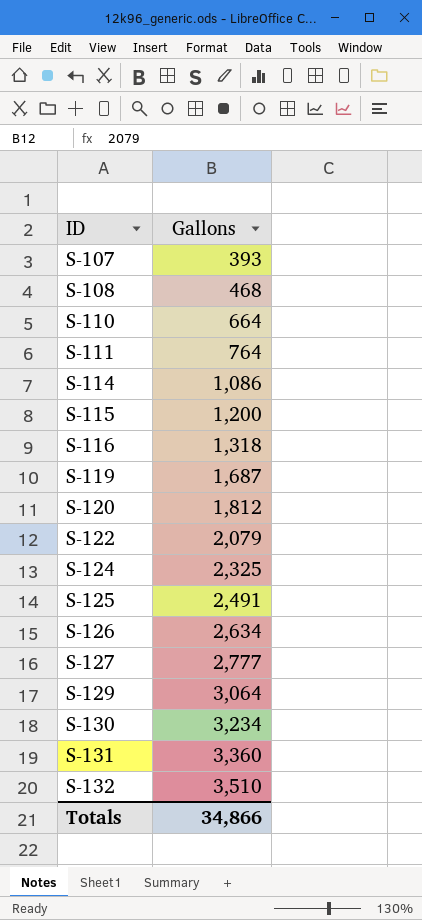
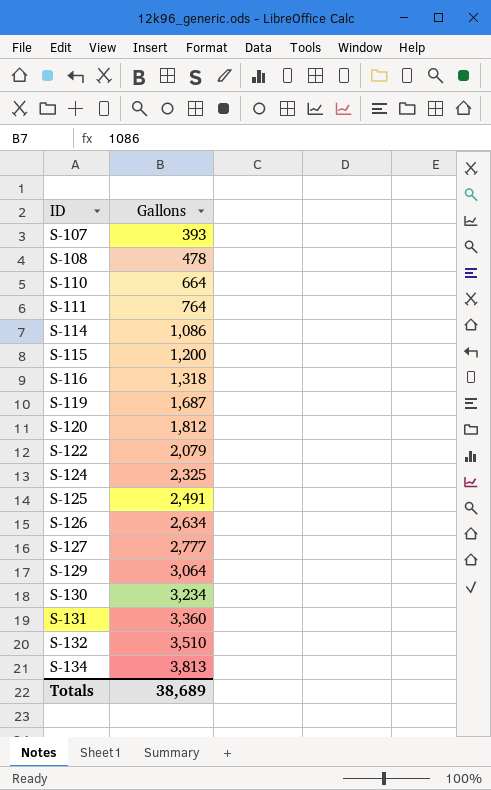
S-108 | Gallons: 468 -> 478
row S-134: none -> 3,813
Totals | Gallons: 34,866 -> 38,689

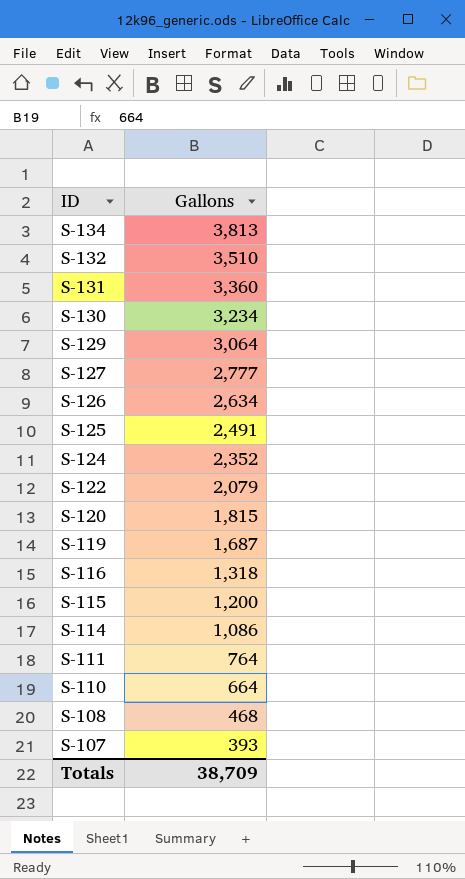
row order: ID ascending -> ID descending
S-124 | Gallons: 2,325 -> 2,352
S-120 | Gallons: 1,812 -> 1,815
S-108 | Gallons: 478 -> 468
Totals | Gallons: 38,689 -> 38,709

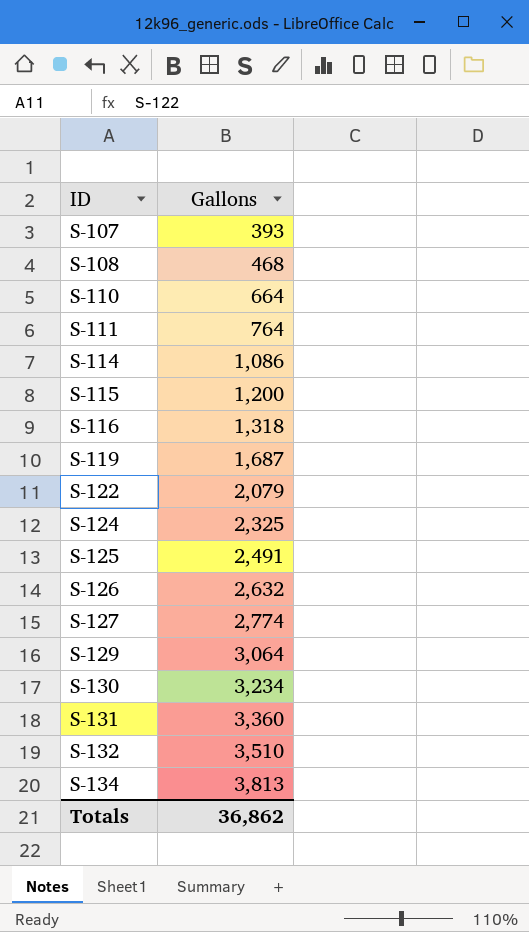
row order: ID descending -> ID ascending
row S-120: 1,815 -> none
S-124 | Gallons: 2,352 -> 2,325
S-126 | Gallons: 2,634 -> 2,632
S-127 | Gallons: 2,777 -> 2,774
Totals | Gallons: 38,709 -> 36,862

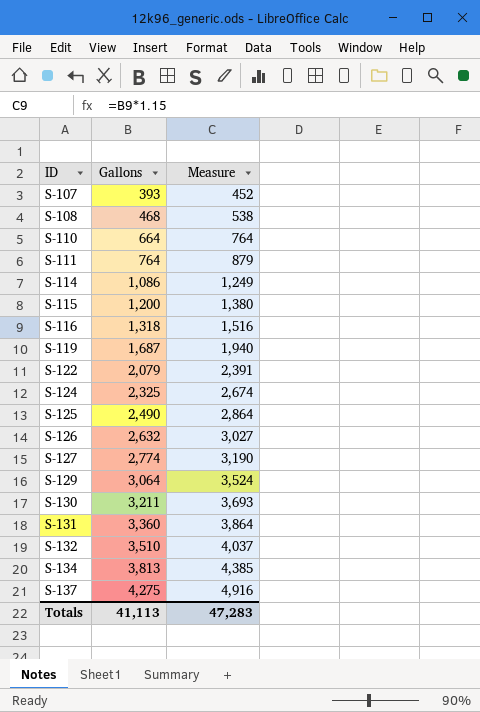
column Measure | formula: none -> [Gallons] * 1.15
S-125 | Gallons: 2,491 -> 2,490
S-130 | Gallons: 3,234 -> 3,211
row S-137: none -> 4,275 | 4,916
Totals | Gallons: 36,862 -> 41,113

